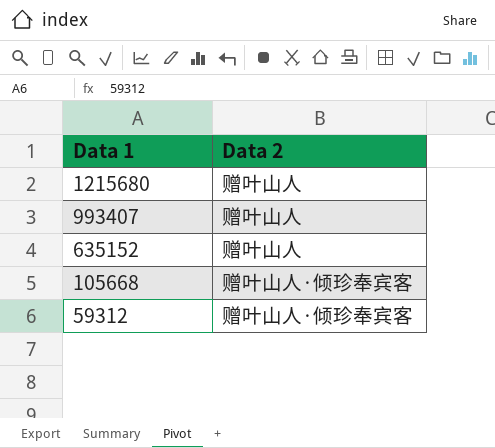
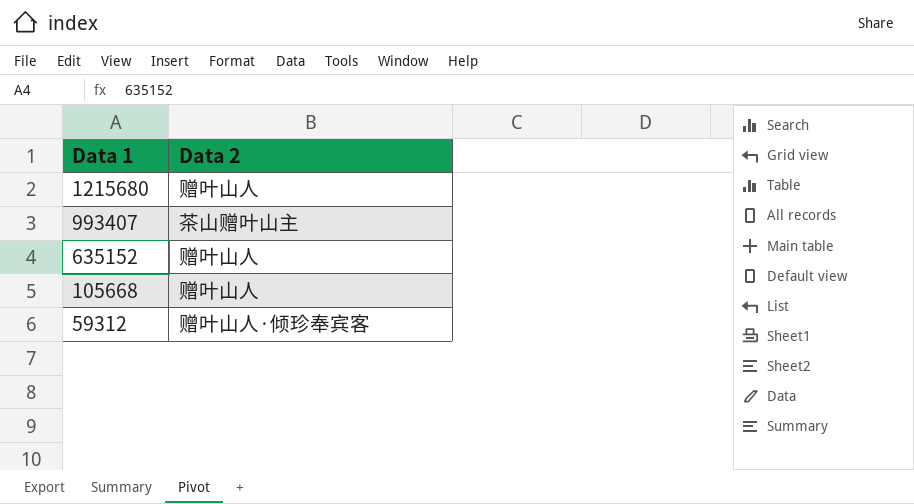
993407 | Data 2: 赠叶山人 -> 茶山赠叶山主
105668 | Data 2: 赠叶山人·倾珍奉宾客 -> 赠叶山人

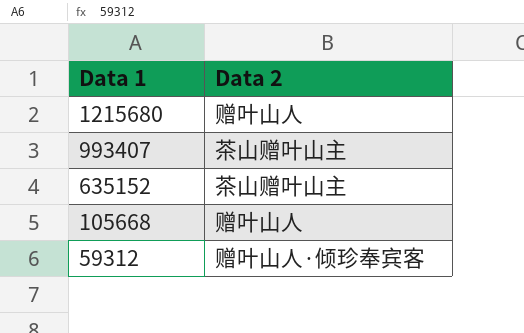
635152 | Data 2: 赠叶山人 -> 茶山赠叶山主

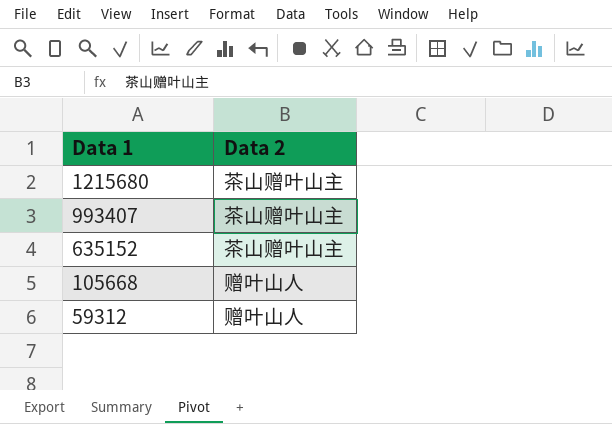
1215680 | Data 2: 赠叶山人 -> 茶山赠叶山主
59312 | Data 2: 赠叶山人·倾珍奉宾客 -> 赠叶山人

